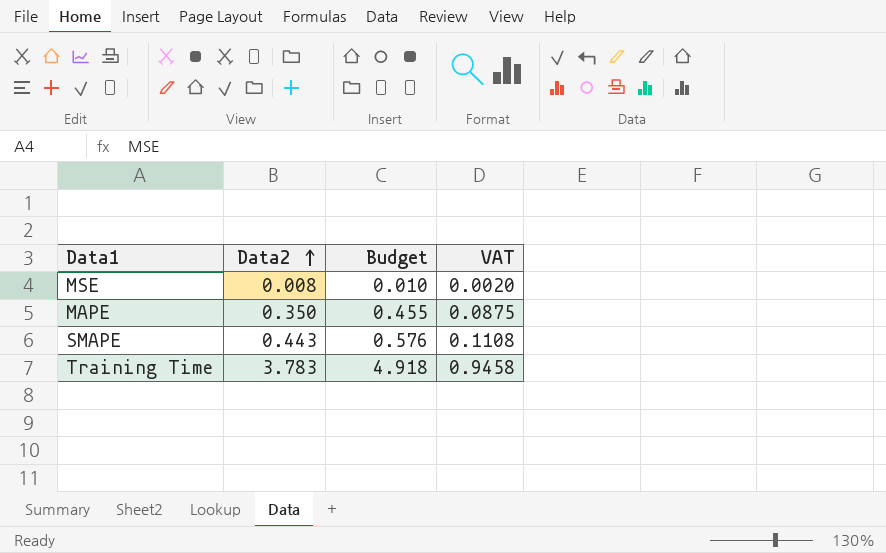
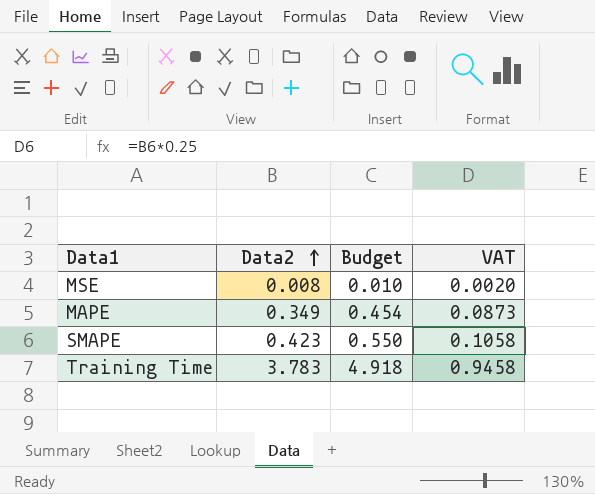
MAPE | Data2: 0.350 -> 0.349
MAPE | Budget: 0.455 -> 0.454
MAPE | VAT: 0.0875 -> 0.0873
SMAPE | Data2: 0.443 -> 0.423
SMAPE | Budget: 0.576 -> 0.550
SMAPE | VAT: 0.1108 -> 0.1058

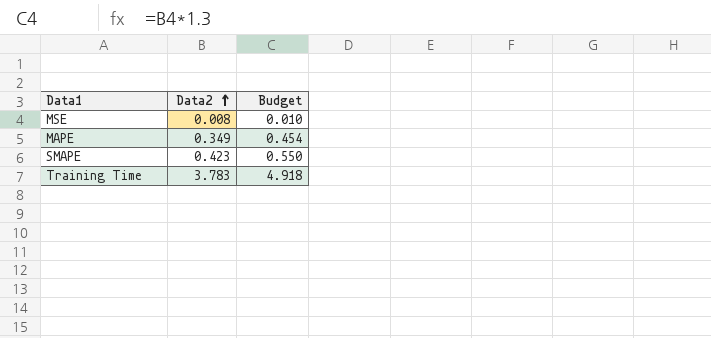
column VAT | formula: [Data2] * 0.25 -> none

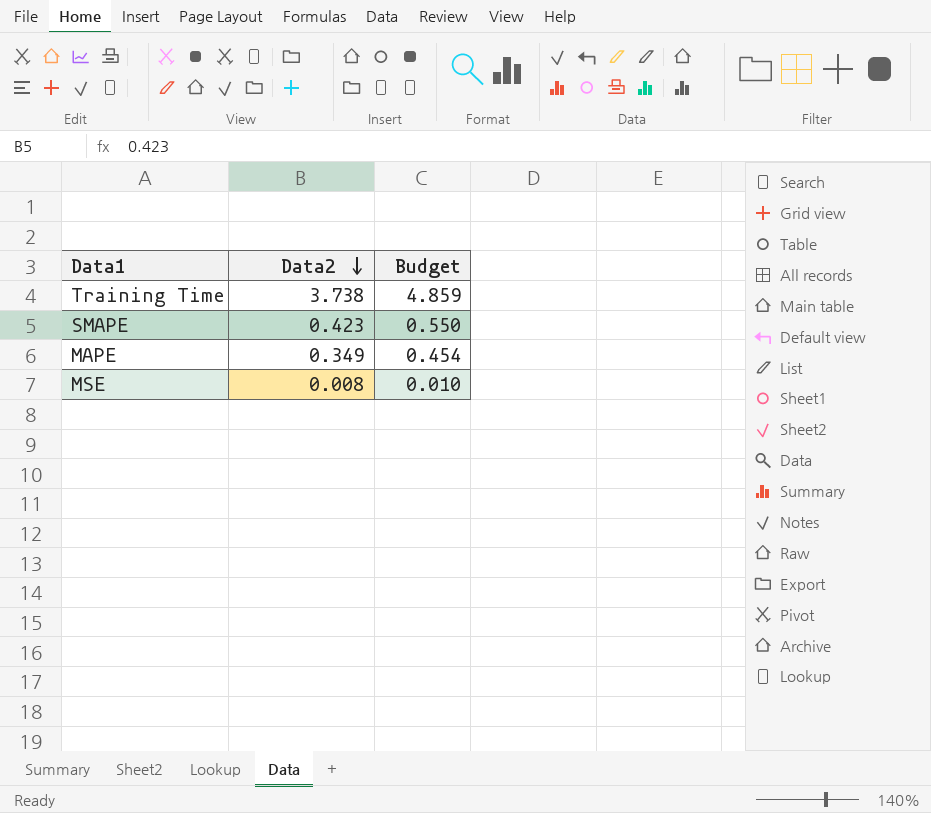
row order: Data2 ascending -> Data2 descending
Training Time | Data2: 3.783 -> 3.738
Training Time | Budget: 4.918 -> 4.859

